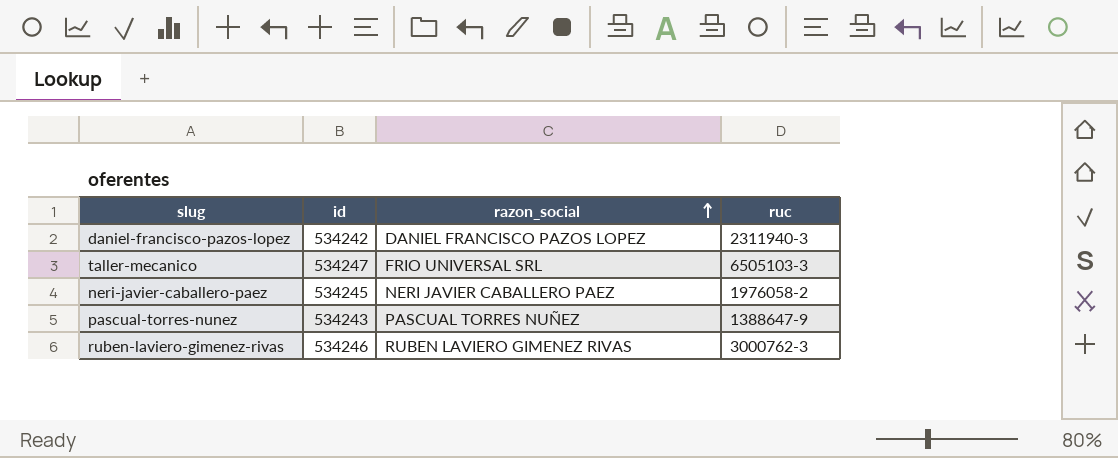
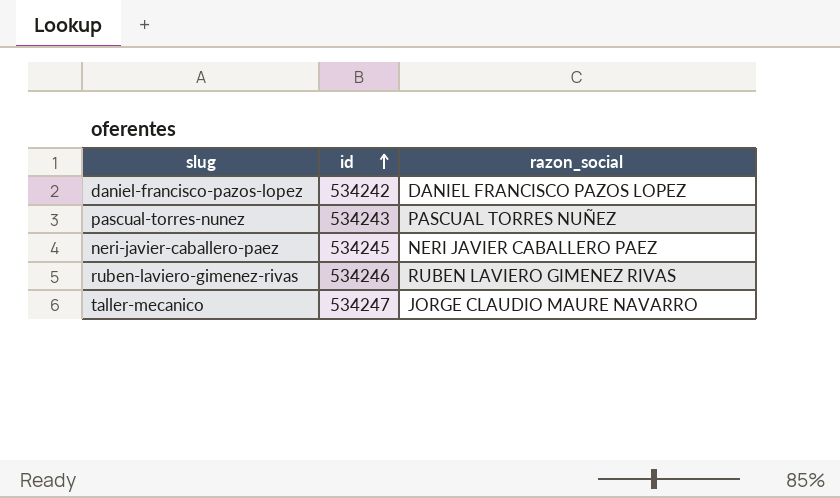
row order: razon_social ascending -> id ascending
column ruc | position: 4 -> none
taller-mecanico | razon_social: FRIO UNIVERSAL SRL -> JORGE CLAUDIO MAURE NAVARRO

